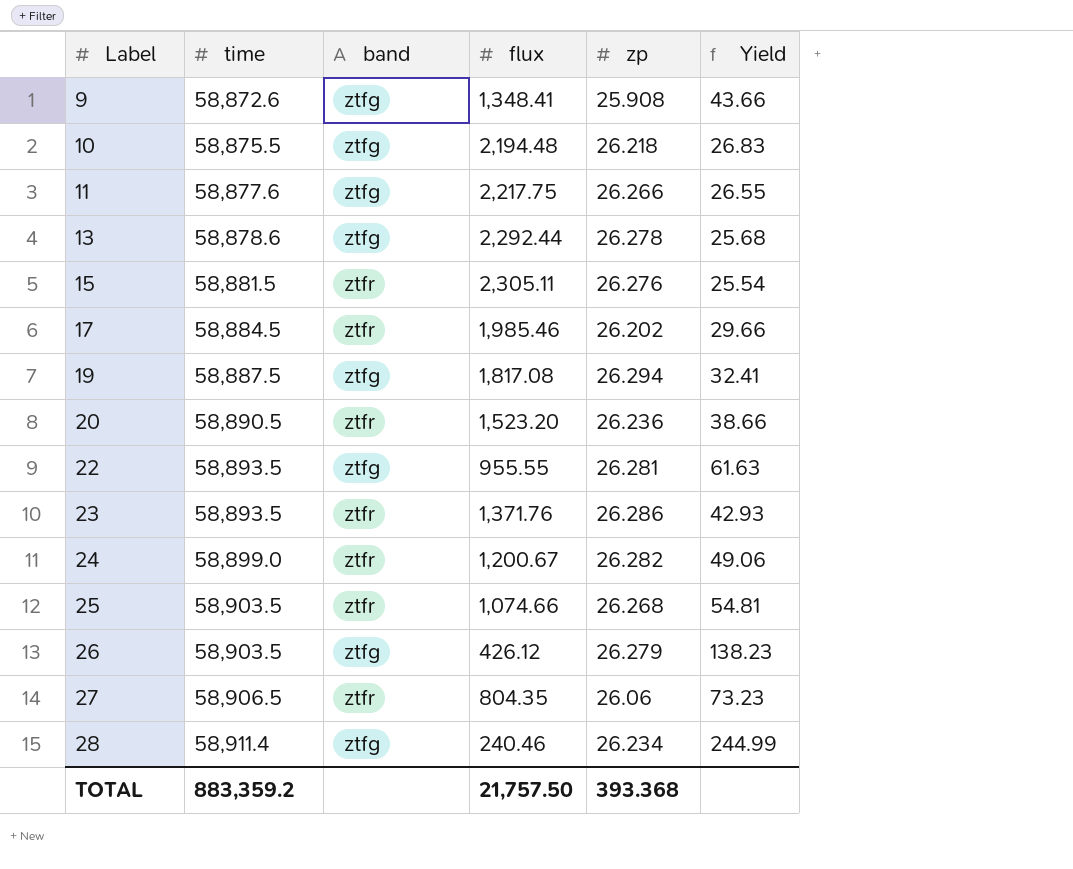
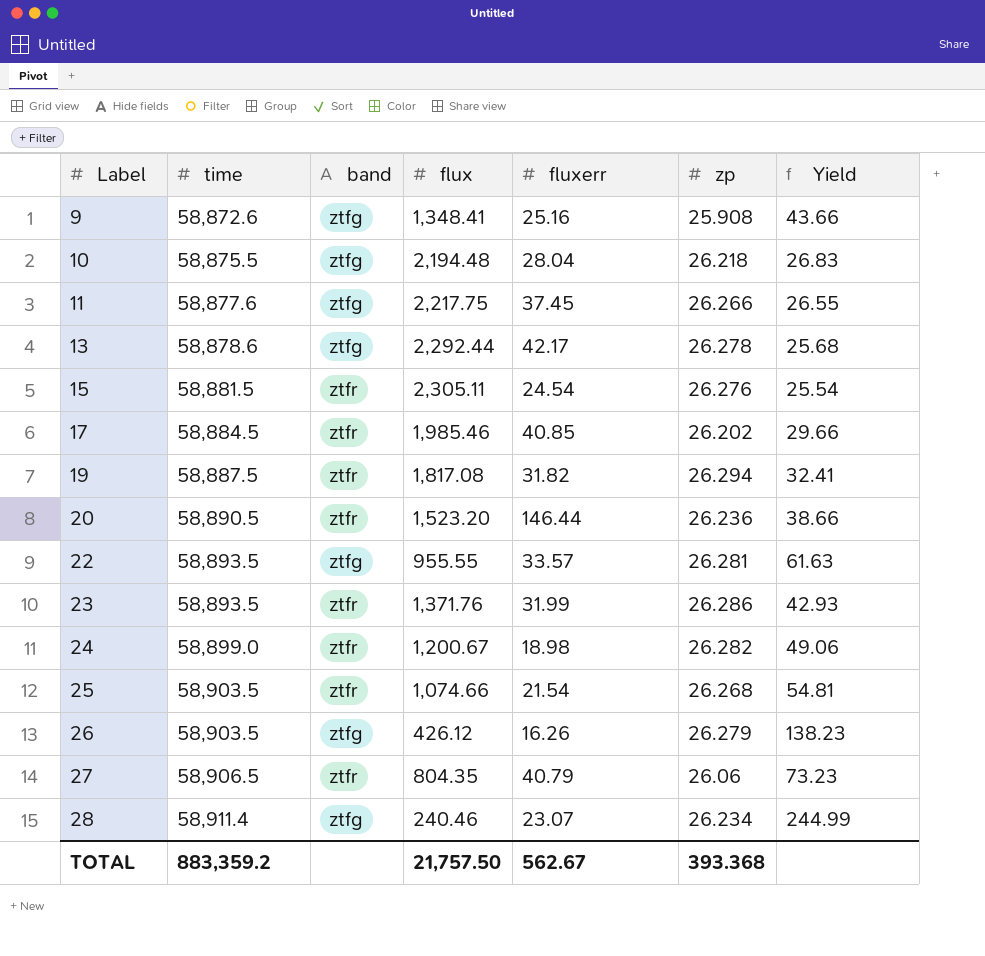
column fluxerr | position: none -> 5
19 | band: ztfg -> ztfr

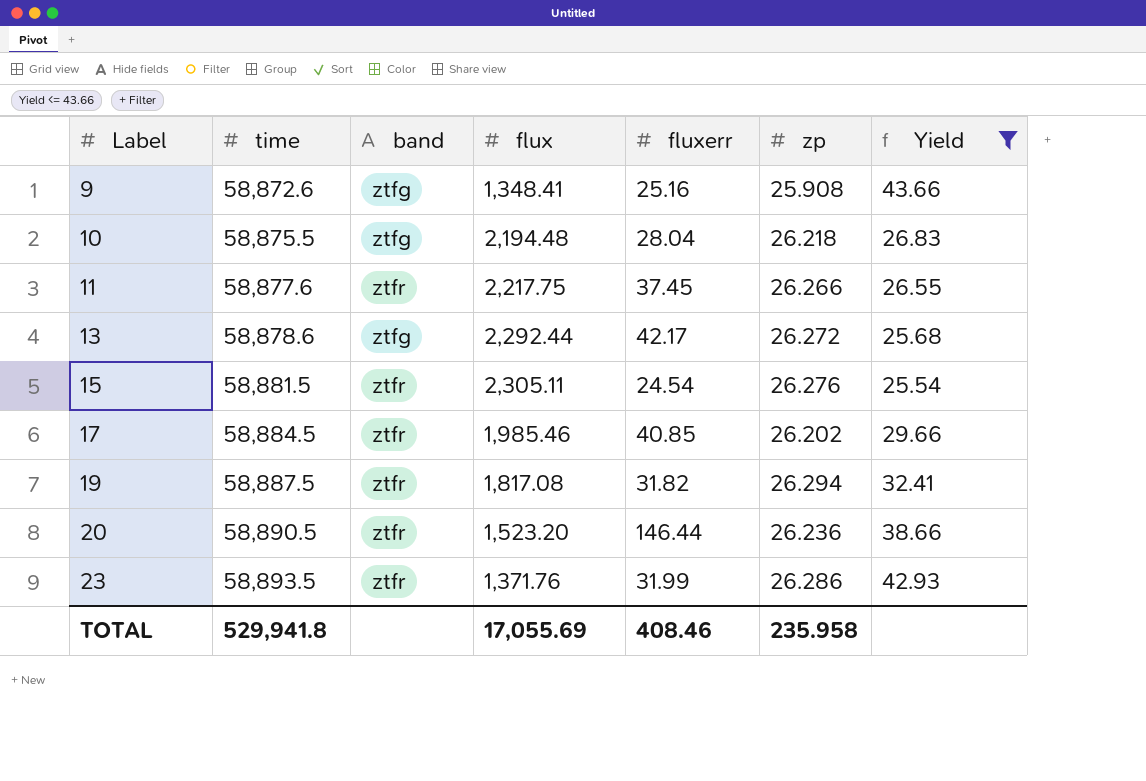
filter: none -> Yield <= 43.66
11 | band: ztfg -> ztfr
13 | zp: 26.278 -> 26.272
TOTAL | time: 883,359.2 -> 529,941.8
TOTAL | flux: 21,757.50 -> 17,055.69
TOTAL | fluxerr: 562.67 -> 408.46
TOTAL | zp: 393.368 -> 235.958

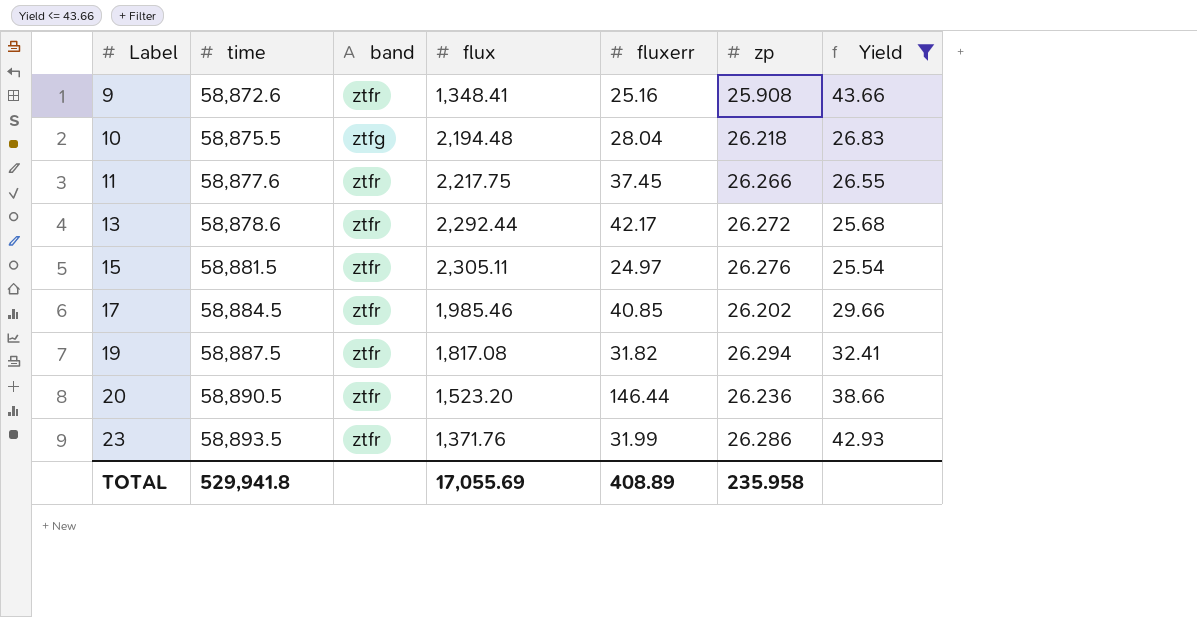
9 | band: ztfg -> ztfr
13 | band: ztfg -> ztfr
15 | fluxerr: 24.54 -> 24.97
TOTAL | fluxerr: 408.46 -> 408.89

